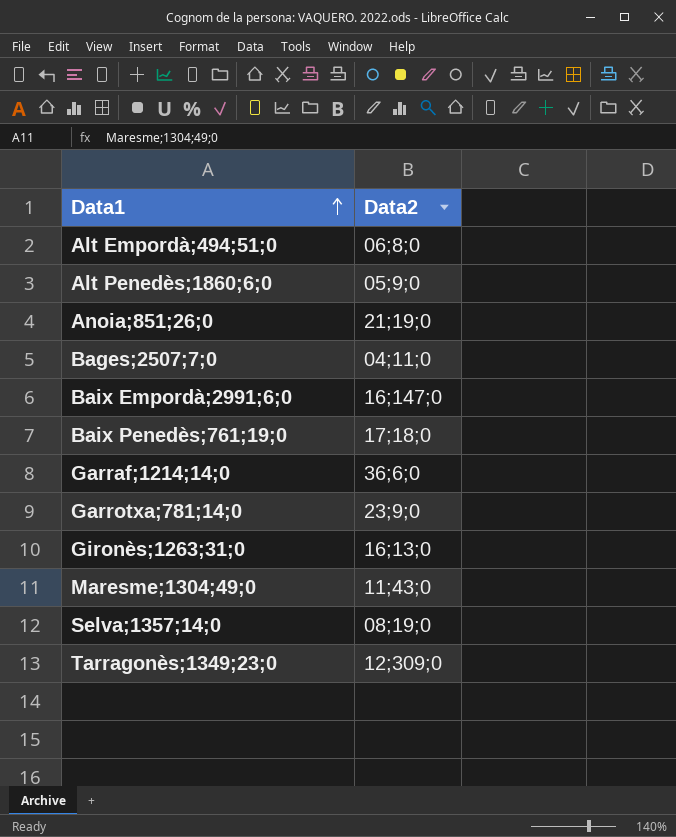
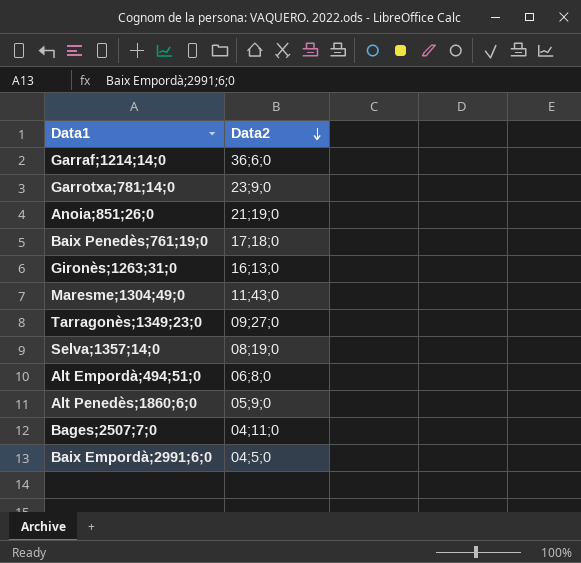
row order: Data1 ascending -> Data2 descending
Tarragonès;1349;23;0 | Data2: 12;309;0 -> 09;27;0
Baix Empordà;2991;6;0 | Data2: 16;147;0 -> 04;5;0

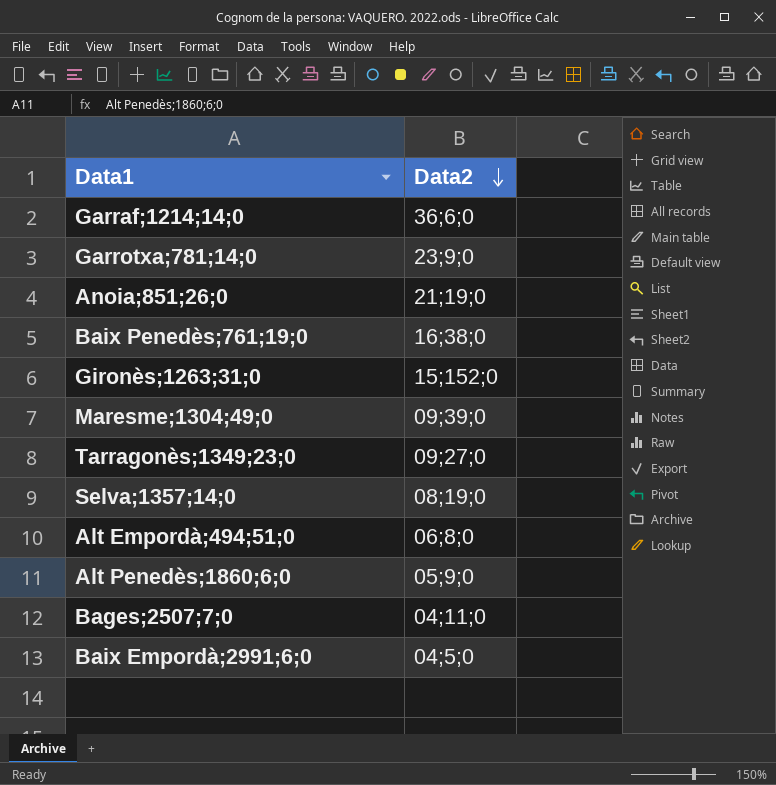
Baix Penedès;761;19;0 | Data2: 17;18;0 -> 16;38;0
Gironès;1263;31;0 | Data2: 16;13;0 -> 15;152;0
Maresme;1304;49;0 | Data2: 11;43;0 -> 09;39;0

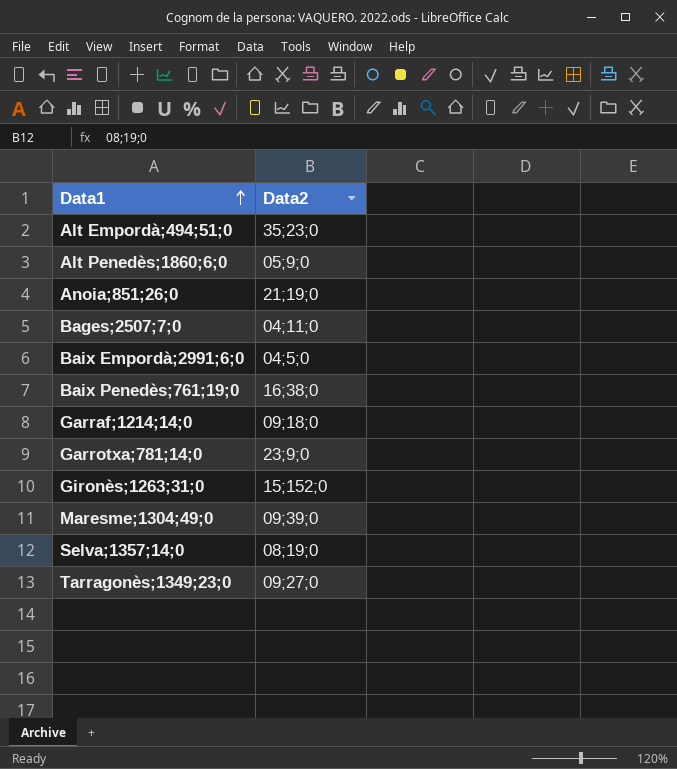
row order: Data2 descending -> Data1 ascending
Alt Empordà;494;51;0 | Data2: 06;8;0 -> 35;23;0
Garraf;1214;14;0 | Data2: 36;6;0 -> 09;18;0

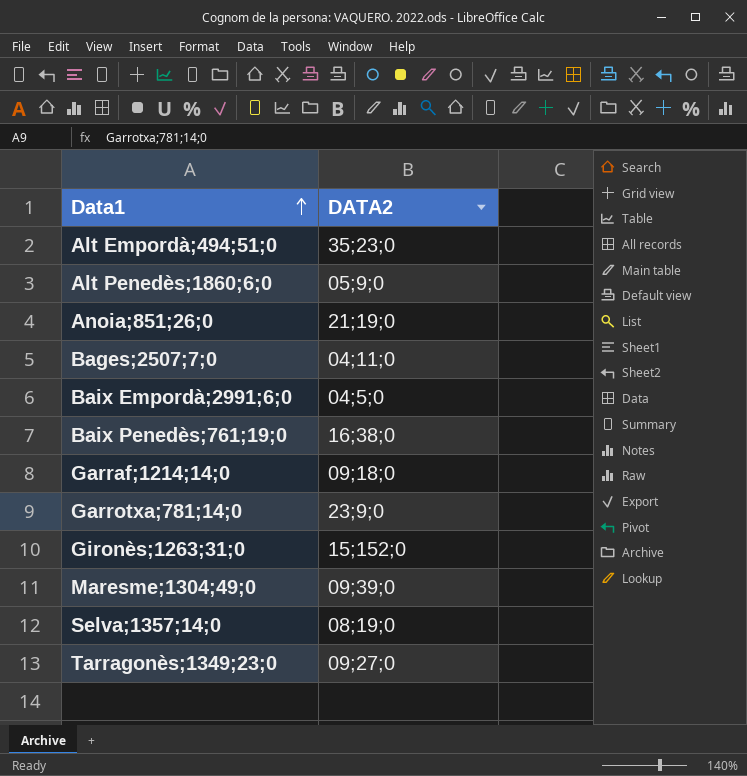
column name: Data2 -> DATA2

